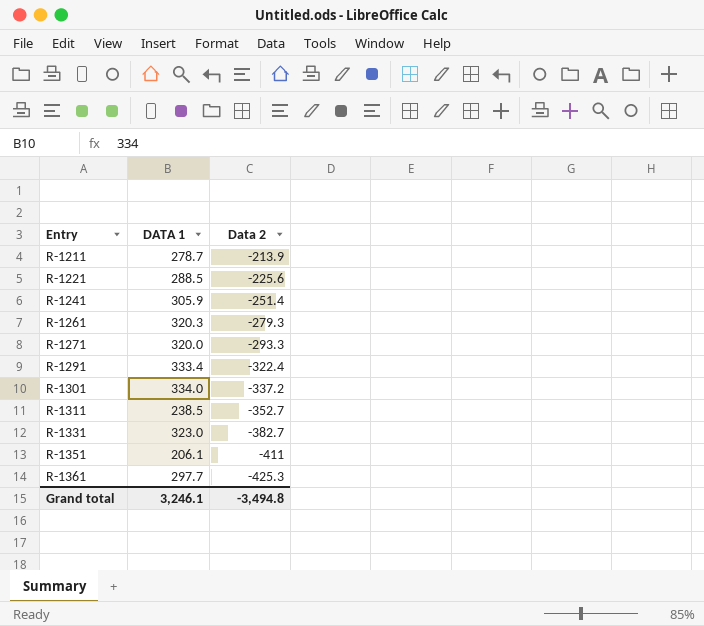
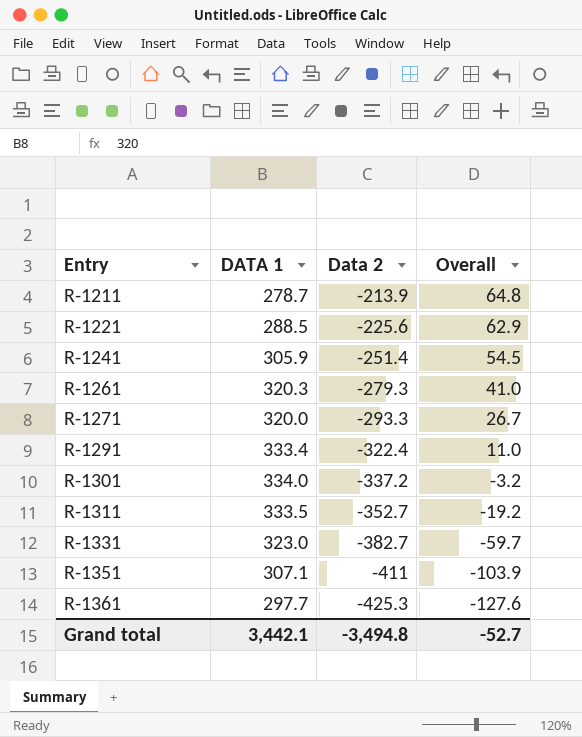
column Overall | formula: none -> [DATA 1] + [Data 2]
R-1311 | DATA 1: 238.5 -> 333.5
R-1351 | DATA 1: 206.1 -> 307.1
Grand total | DATA 1: 3,246.1 -> 3,442.1

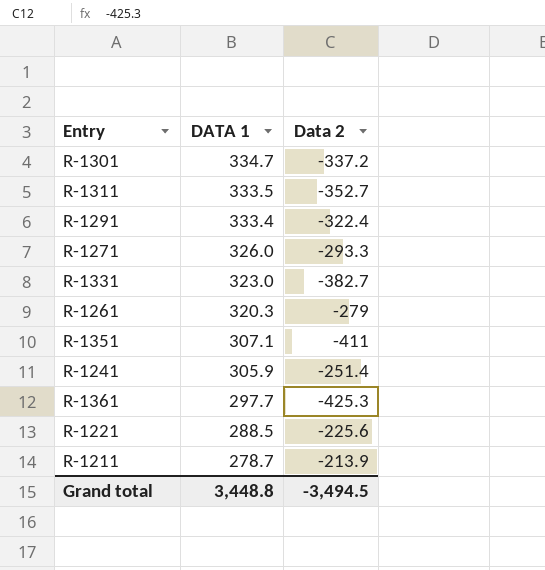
row order: Entry ascending -> DATA 1 descending
column Overall | formula: [DATA 1] + [Data 2] -> none
R-1301 | DATA 1: 334.0 -> 334.7
R-1271 | DATA 1: 320.0 -> 326.0
R-1261 | Data 2: -279.3 -> -279
Grand total | DATA 1: 3,442.1 -> 3,448.8
Grand total | Data 2: -3,494.8 -> -3,494.5

